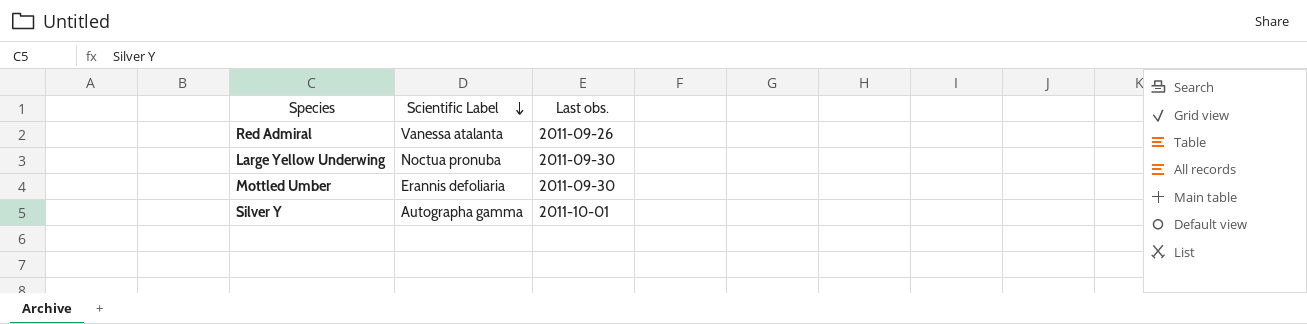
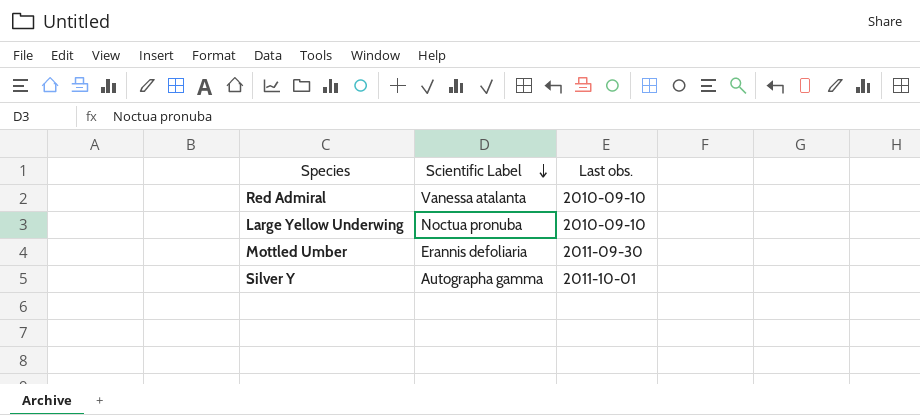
Red Admiral | Last obs.: 2011-09-26 -> 2010-09-10
Large Yellow Underwing | Last obs.: 2011-09-30 -> 2010-09-10

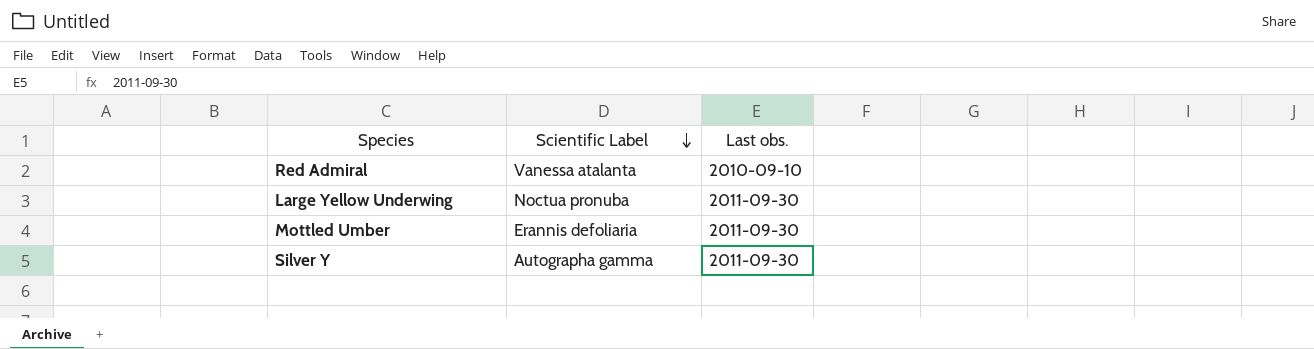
Large Yellow Underwing | Last obs.: 2010-09-10 -> 2011-09-30
Silver Y | Last obs.: 2011-10-01 -> 2011-09-30

